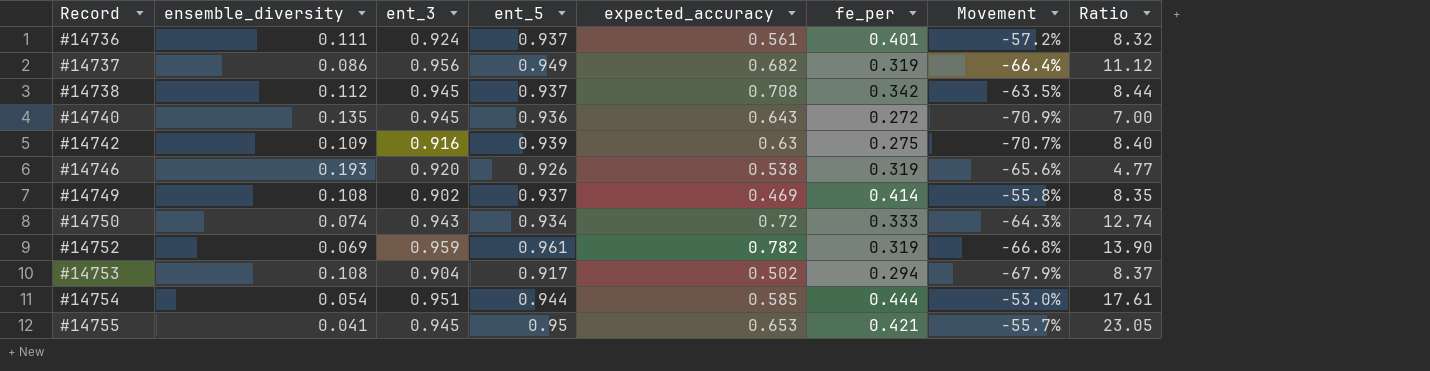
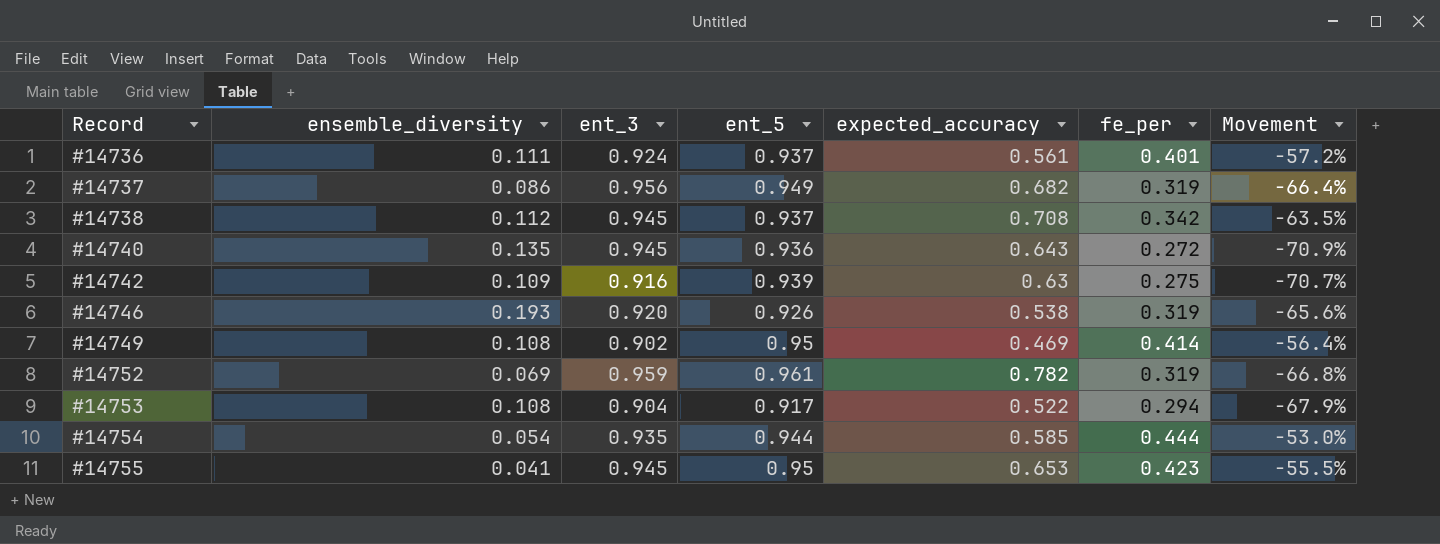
column Ratio | formula: [ent_3] / [ensemble_diversity] -> none
row #14750: 0.074 | 0.943 | 0.934 | 0.72 | 0.333 | -64.3% | 12.74 -> none
#14749 | ent_5: 0.937 -> 0.95
#14749 | Movement: -55.8% -> -56.4%
#14753 | expected_accuracy: 0.502 -> 0.522
#14754 | ent_3: 0.951 -> 0.935
#14755 | fe_per: 0.421 -> 0.423
#14755 | Movement: -55.7% -> -55.5%

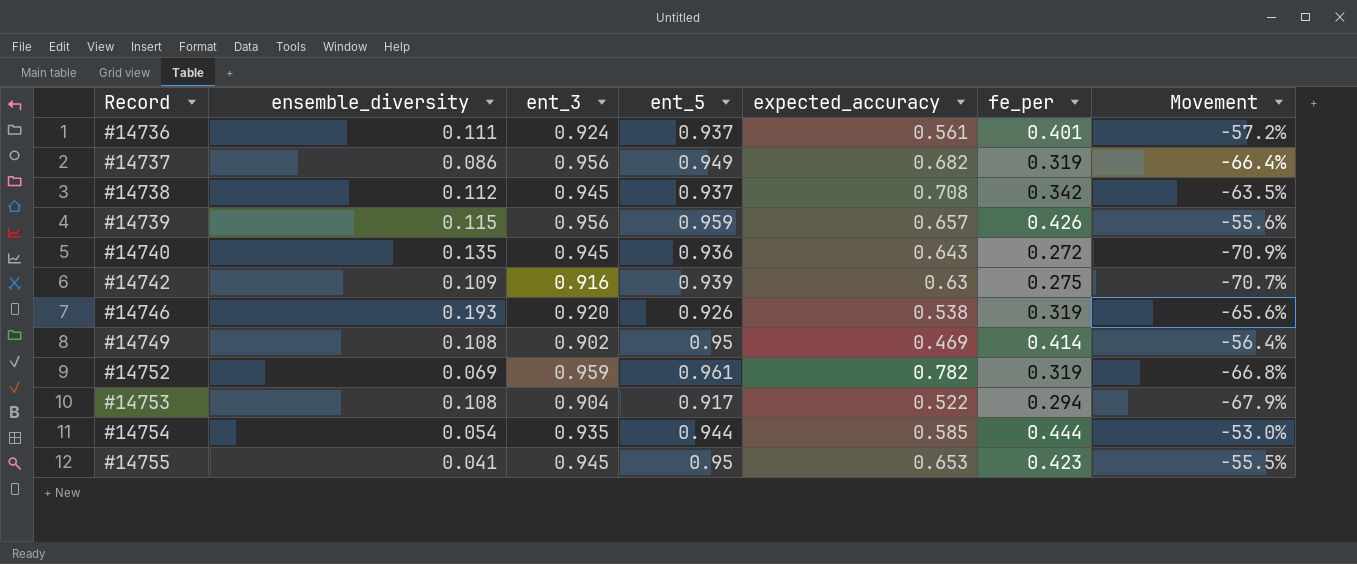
row #14739: none -> 0.115 | 0.956 | 0.959 | 0.657 | 0.426 | -55.6%

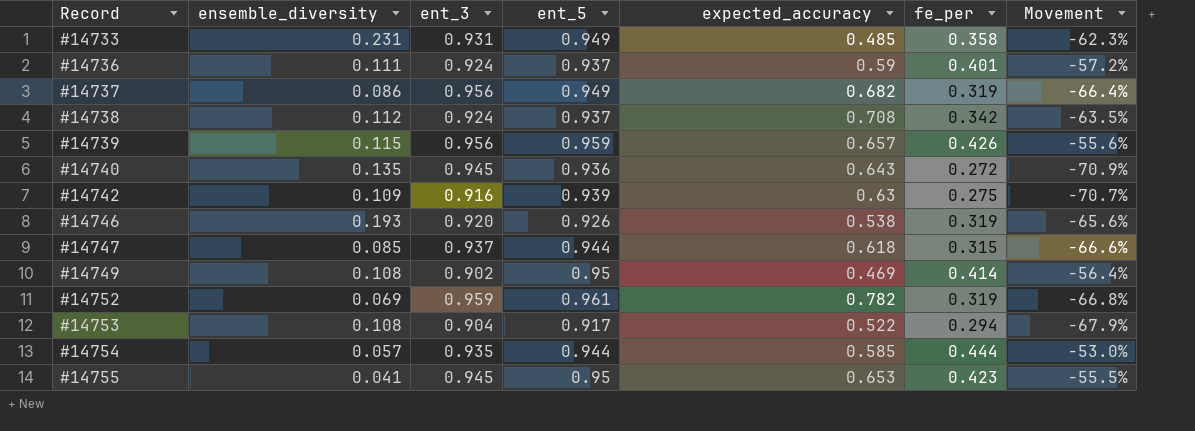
row #14733: none -> 0.231 | 0.931 | 0.949 | 0.485 | 0.358 | -62.3%
#14736 | expected_accuracy: 0.561 -> 0.59
#14738 | ent_3: 0.945 -> 0.924
row #14747: none -> 0.085 | 0.937 | 0.944 | 0.618 | 0.315 | -66.6%
#14754 | ensemble_diversity: 0.054 -> 0.057

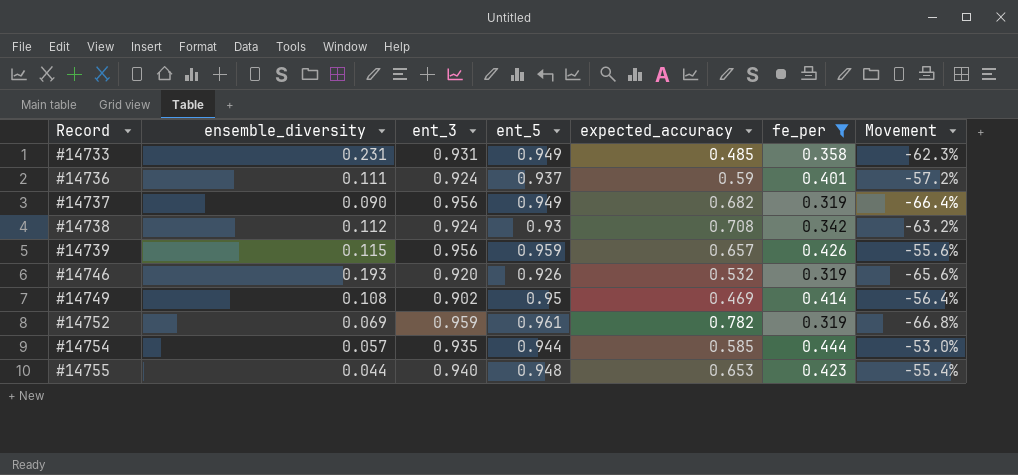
filter: none -> fe_per >= 0.319
#14737 | ensemble_diversity: 0.086 -> 0.090
#14738 | ent_5: 0.937 -> 0.93
#14738 | Movement: -63.5% -> -63.2%
#14746 | expected_accuracy: 0.538 -> 0.532
#14755 | ensemble_diversity: 0.041 -> 0.044
#14755 | ent_3: 0.945 -> 0.940
#14755 | ent_5: 0.95 -> 0.948
#14755 | Movement: -55.5% -> -55.4%

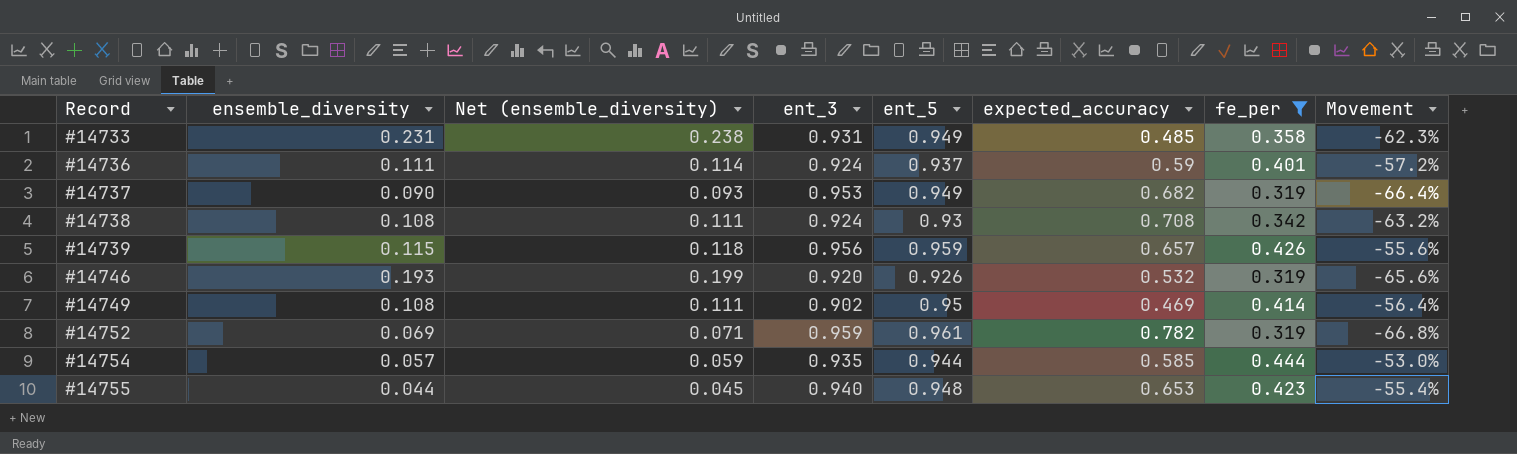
column Net (ensemble_diversity) | formula: none -> [ensemble_diversity] * 1.03
#14737 | ent_3: 0.956 -> 0.953
#14738 | ensemble_diversity: 0.112 -> 0.108

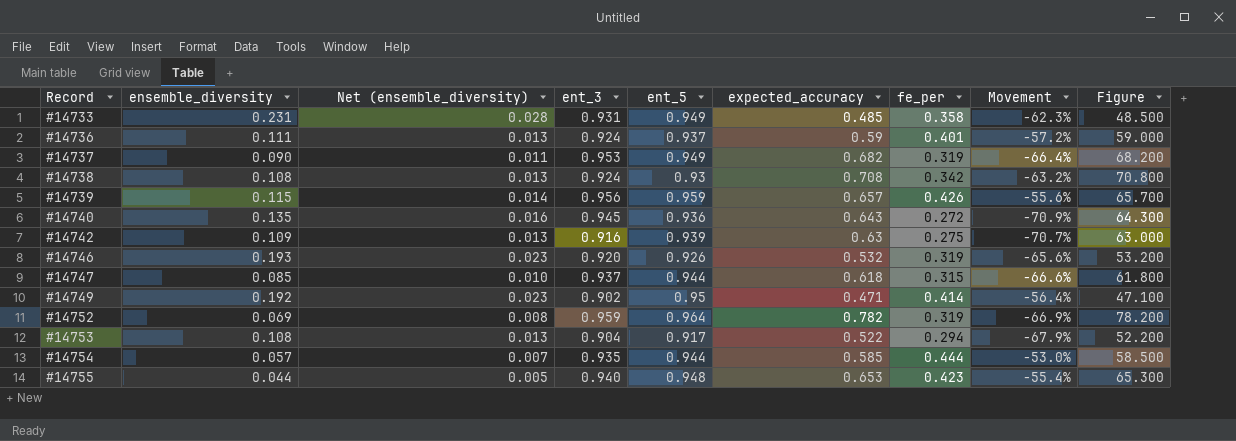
filter: fe_per >= 0.319 -> none
column Net (ensemble_diversity) | formula: [ensemble_diversity] * 1.03 -> [ensemble_diversity] * 0.12
column Figure | formula: none -> [expected_accuracy] * 100
#14749 | ensemble_diversity: 0.108 -> 0.192
#14749 | expected_accuracy: 0.469 -> 0.471
#14752 | ent_5: 0.961 -> 0.964
#14752 | Movement: -66.8% -> -66.9%

